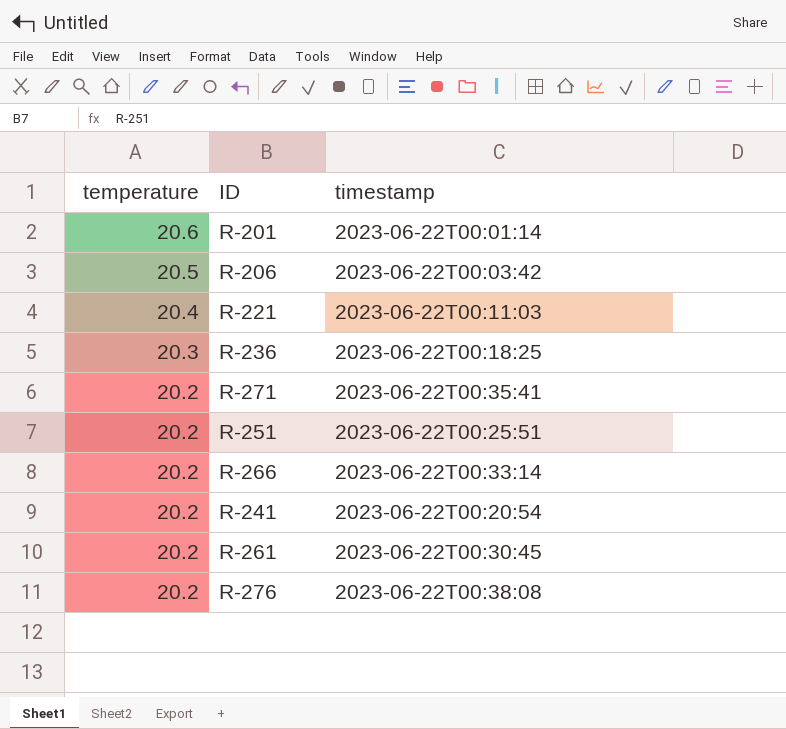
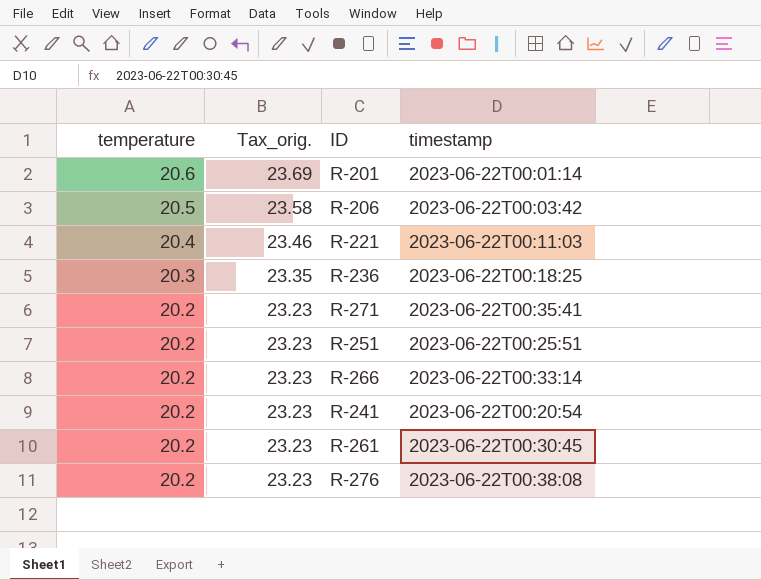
column Tax_orig. | formula: none -> [temperature] * 1.15

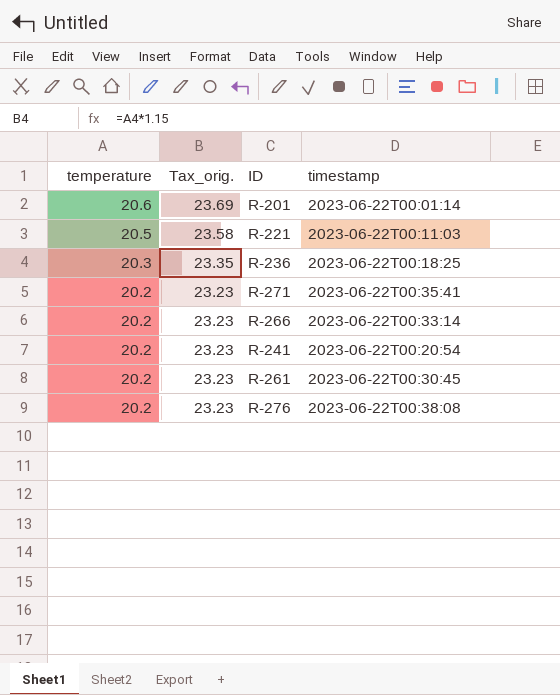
row R-206: 20.5 | 23.58 | 2023-06-22T00:03:42 -> none
row R-251: 20.2 | 23.23 | 2023-06-22T00:25:51 -> none
R-221 | temperature: 20.4 -> 20.5
R-221 | Tax_orig.: 23.46 -> 23.58

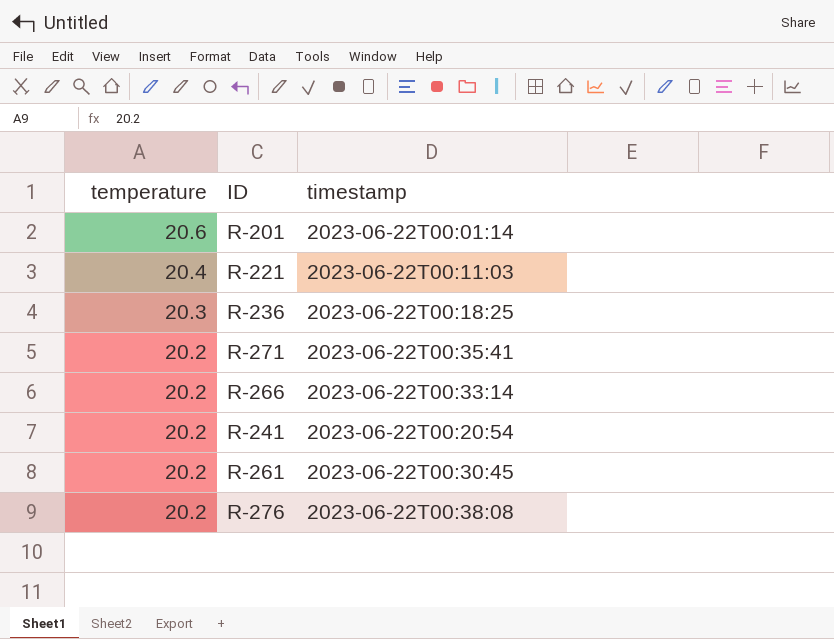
column Tax_orig. | formula: [temperature] * 1.15 -> none
R-221 | temperature: 20.5 -> 20.4

